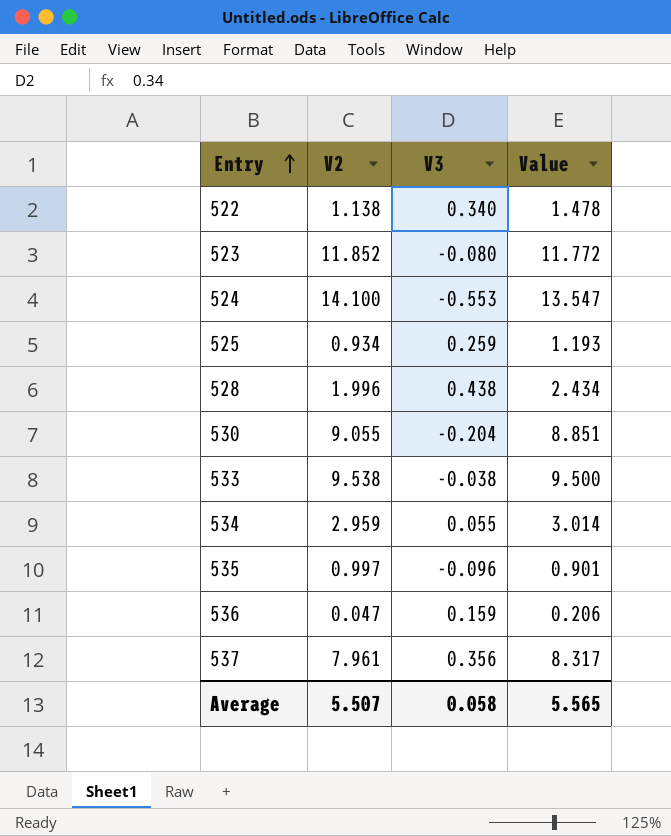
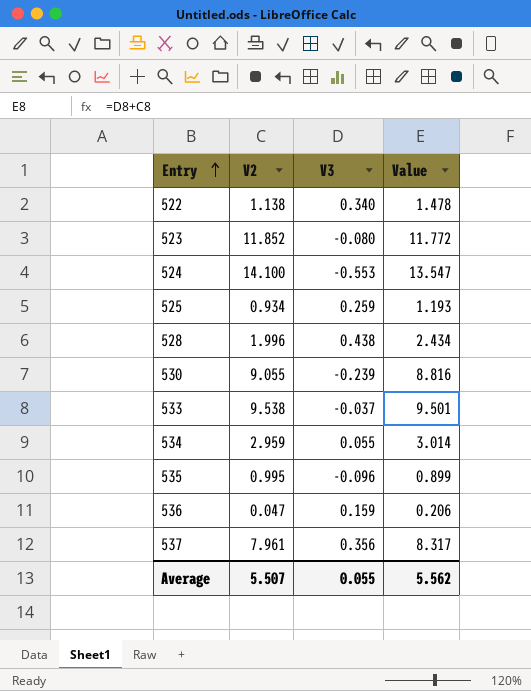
530 | V3: -0.204 -> -0.239
530 | Value: 8.851 -> 8.816
533 | V3: -0.038 -> -0.037
533 | Value: 9.500 -> 9.501
535 | V2: 0.997 -> 0.995
535 | Value: 0.901 -> 0.899
Average | V3: 0.058 -> 0.055
Average | Value: 5.565 -> 5.562

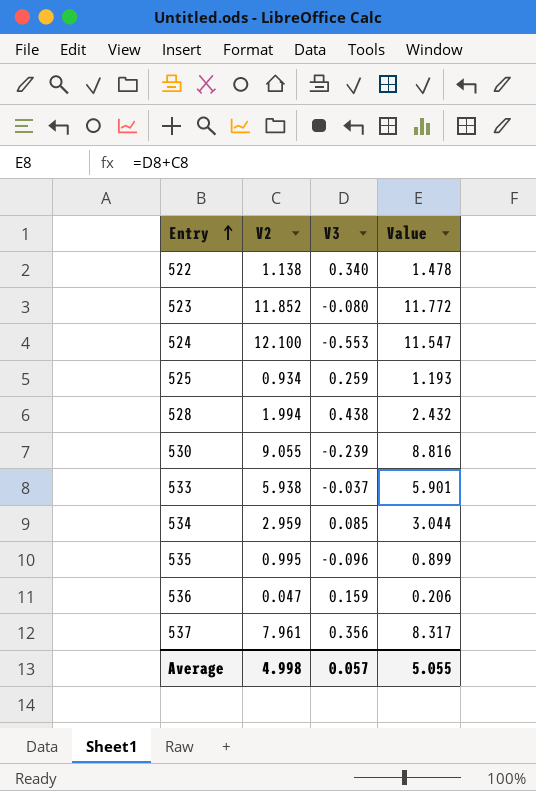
524 | V2: 14.100 -> 12.100
524 | Value: 13.547 -> 11.547
528 | V2: 1.996 -> 1.994
528 | Value: 2.434 -> 2.432
533 | V2: 9.538 -> 5.938
533 | Value: 9.501 -> 5.901
534 | V3: 0.055 -> 0.085
534 | Value: 3.014 -> 3.044
Average | V2: 5.507 -> 4.998
Average | V3: 0.055 -> 0.057
Average | Value: 5.562 -> 5.055

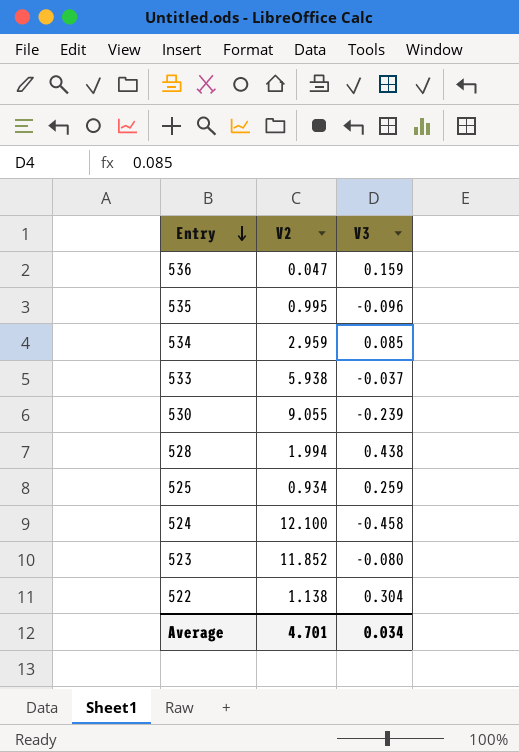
row order: Entry ascending -> Entry descending
column Value | formula: [V2] + [V3] -> none
row 537: 7.961 | 0.356 | 8.317 -> none
524 | V3: -0.553 -> -0.458
522 | V3: 0.340 -> 0.304
Average | V2: 4.998 -> 4.701
Average | V3: 0.057 -> 0.034

